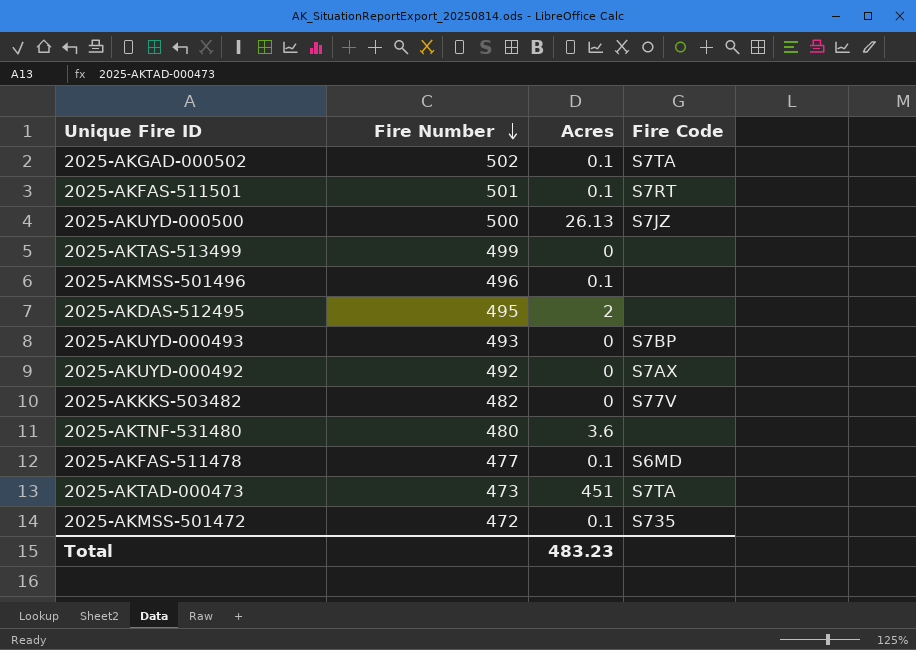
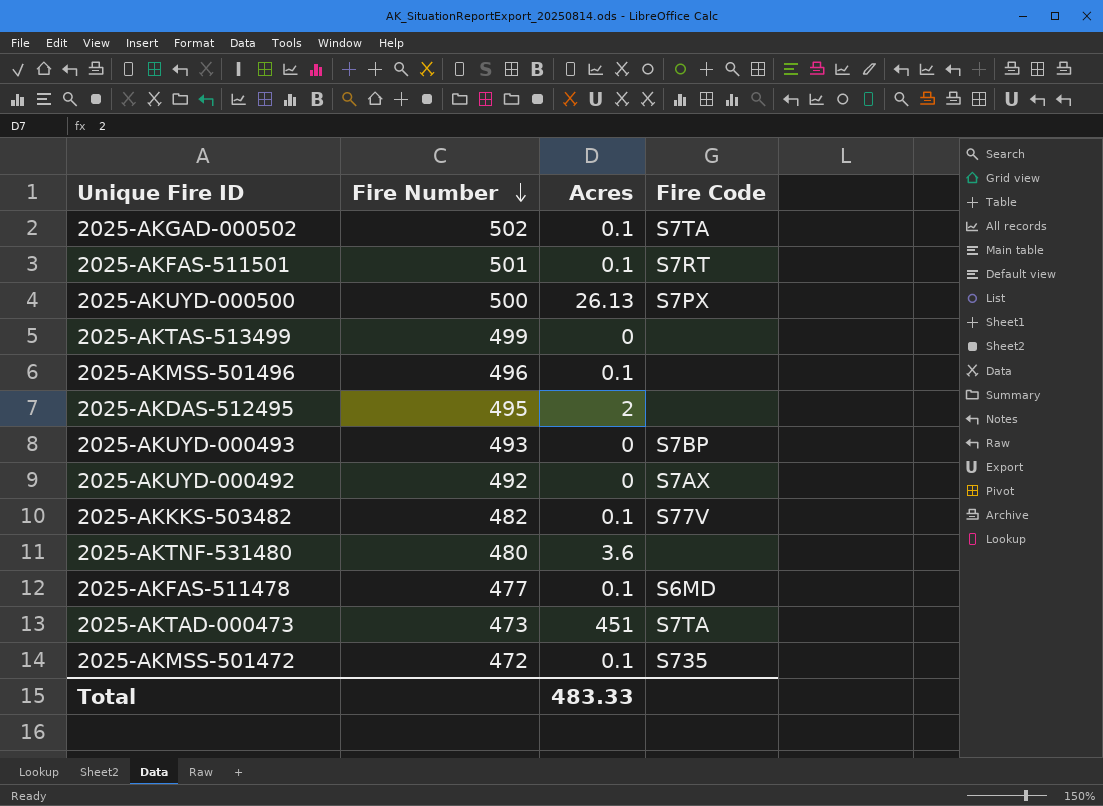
2025-AKUYD-000500 | Fire Code: S7JZ -> S7PX
2025-AKKKS-503482 | Acres: 0 -> 0.1
Total | Acres: 483.23 -> 483.33

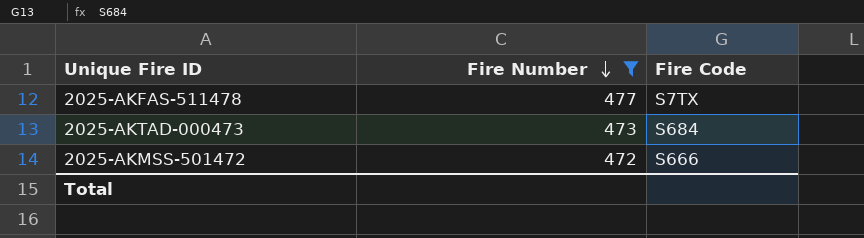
filter: none -> Fire Number <= 477
column Acres | position: 3 -> none
2025-AKFAS-511478 | Fire Code: S6MD -> S7TX
2025-AKTAD-000473 | Fire Code: S7TA -> S684
2025-AKMSS-501472 | Fire Code: S735 -> S666

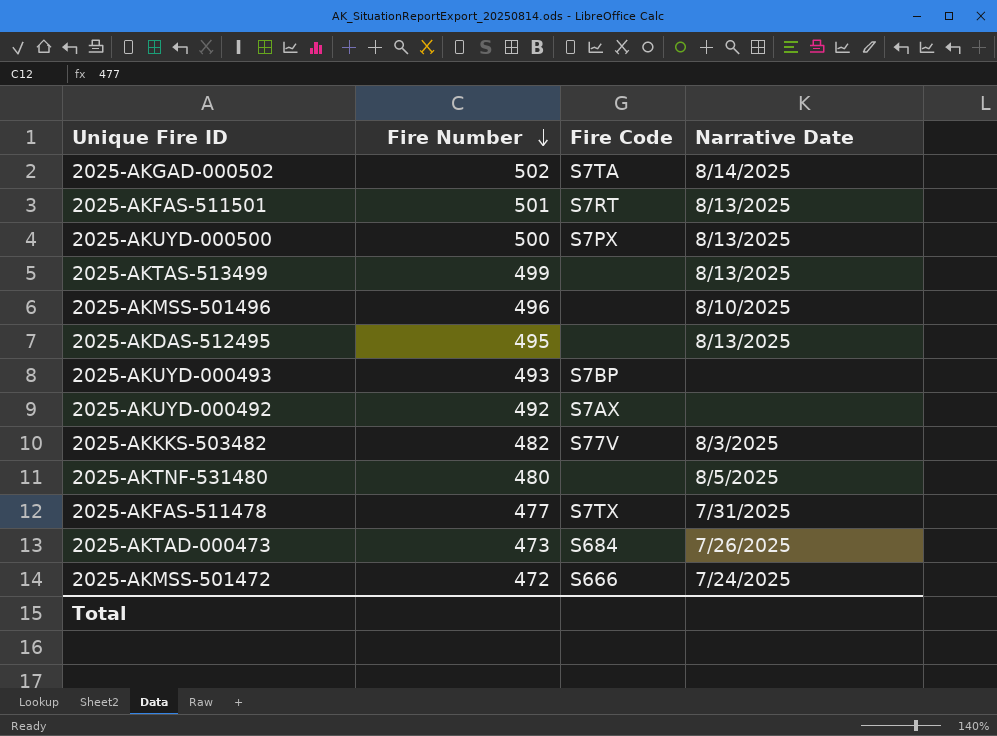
filter: Fire Number <= 477 -> none
column Narrative Date | position: none -> 4

